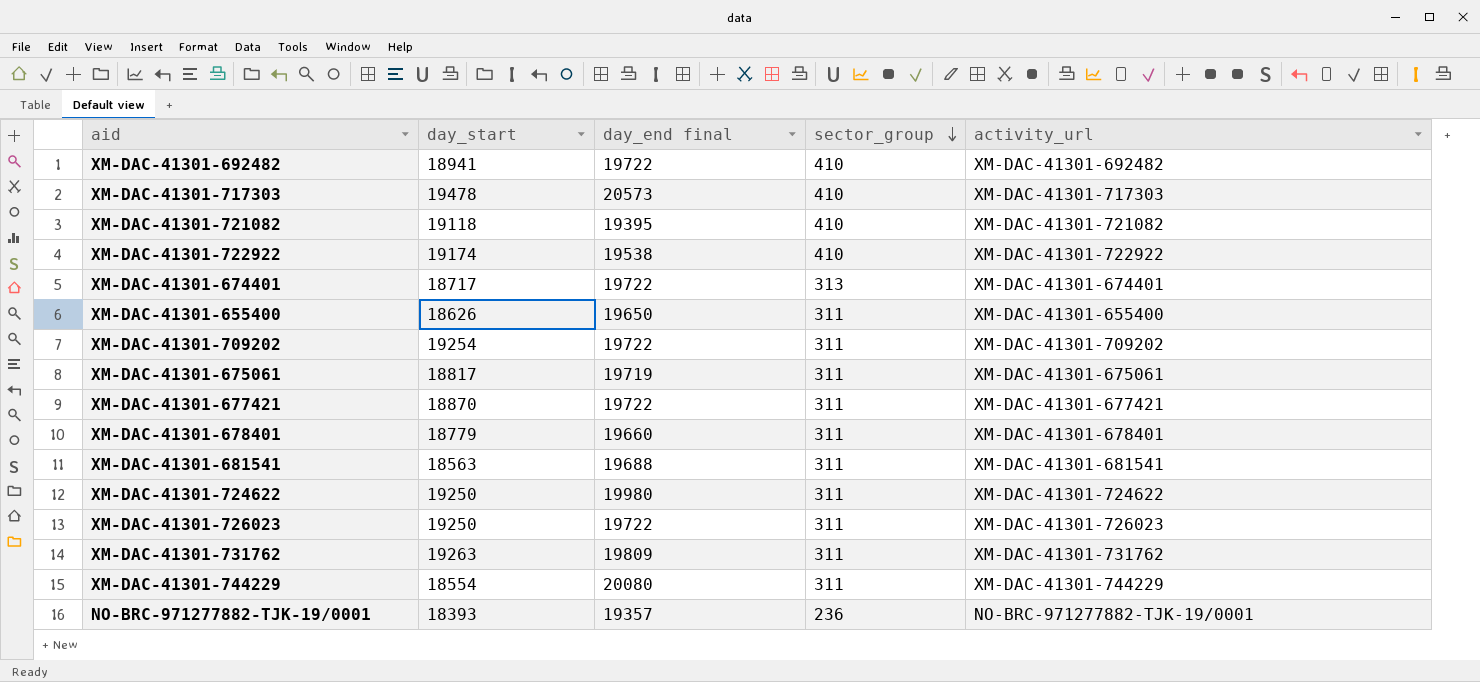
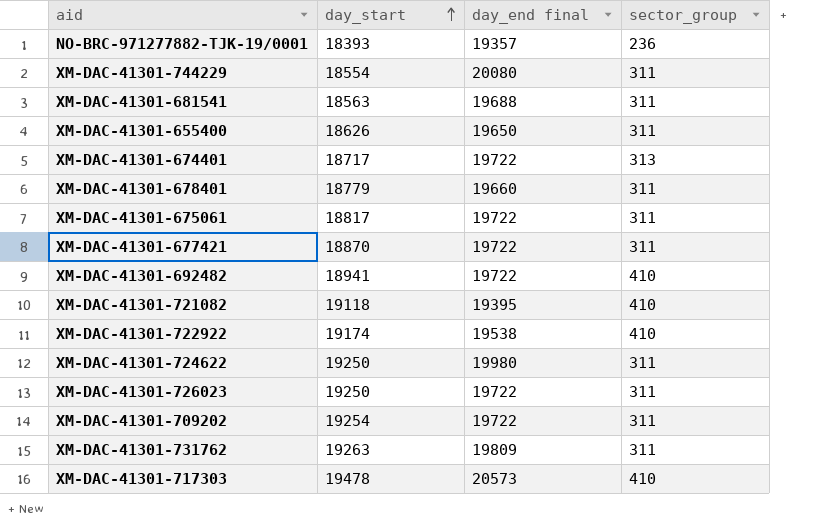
row order: sector_group descending -> day_start ascending
column activity_url | position: 5 -> none
XM-DAC-41301-675061 | day_end final: 19719 -> 19722

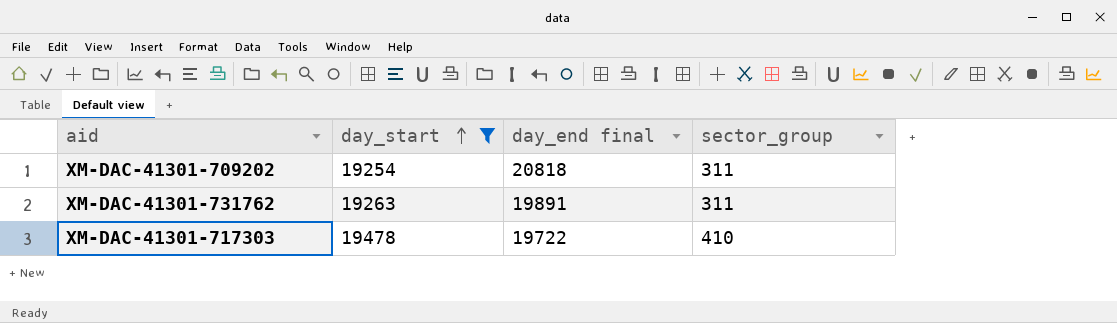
filter: none -> day_start >= 19254
XM-DAC-41301-709202 | day_end final: 19722 -> 20818
XM-DAC-41301-731762 | day_end final: 19809 -> 19891
XM-DAC-41301-717303 | day_end final: 20573 -> 19722

